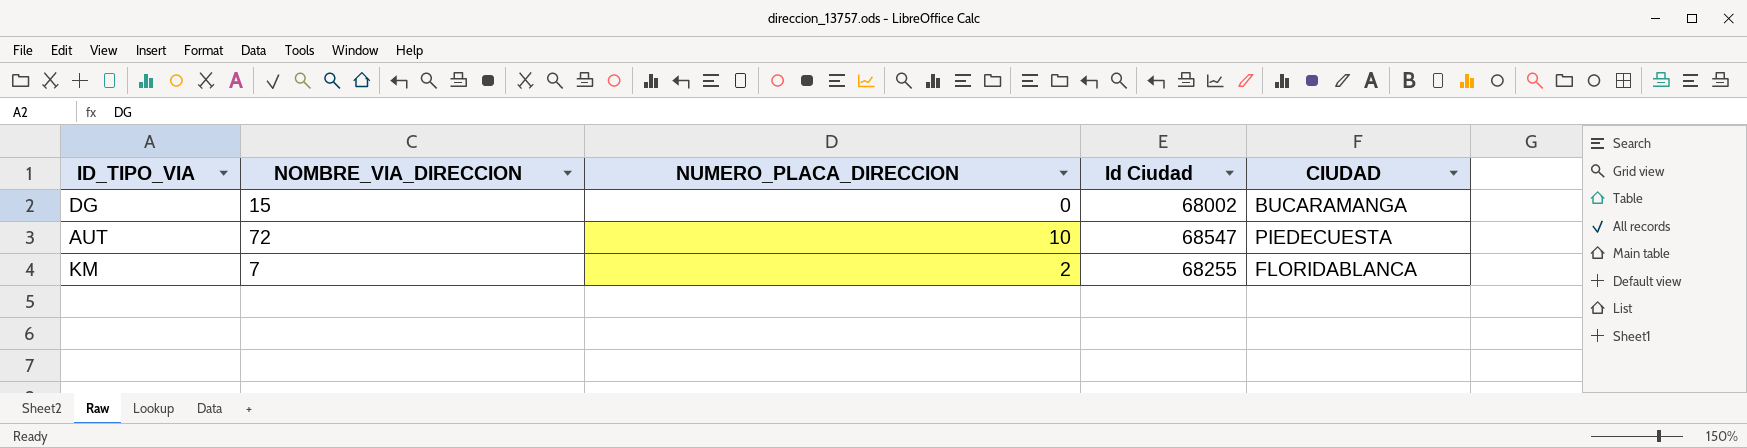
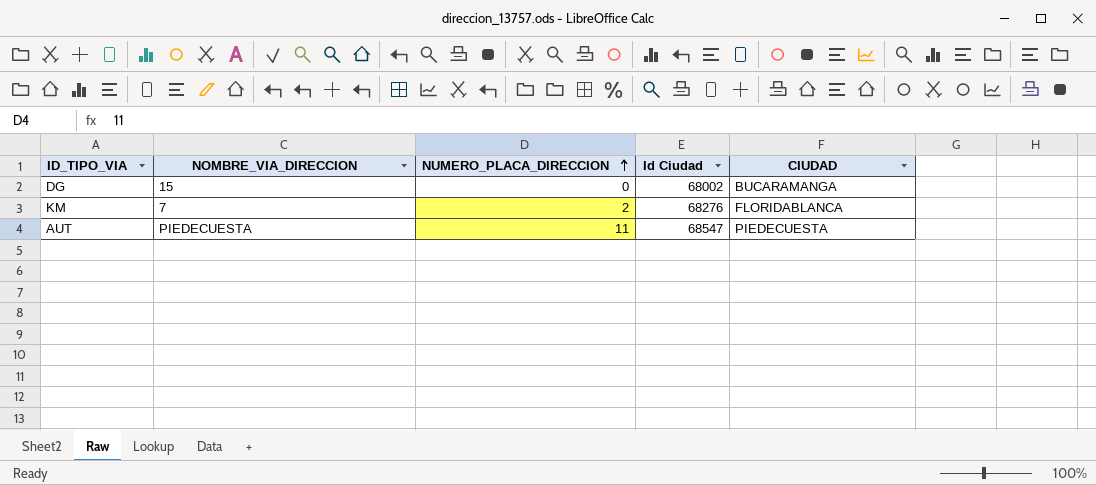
row order: none -> NUMERO_PLACA_DIRECCION ascending
KM | Id Ciudad: 68255 -> 68276
AUT | NOMBRE_VIA_DIRECCION: 72 -> PIEDECUESTA
AUT | NUMERO_PLACA_DIRECCION: 10 -> 11

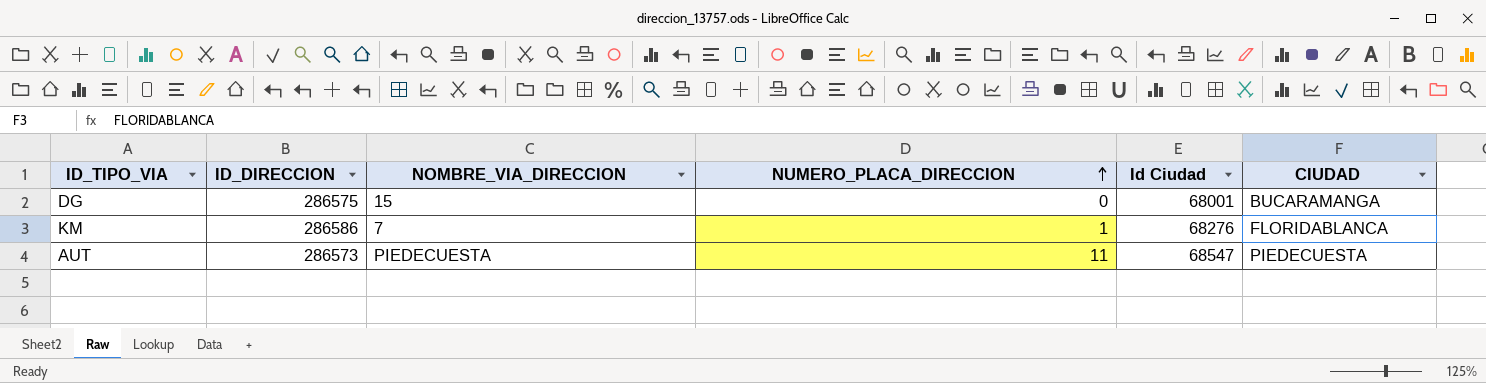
column ID_DIRECCION | position: none -> 2
DG | Id Ciudad: 68002 -> 68001
KM | NUMERO_PLACA_DIRECCION: 2 -> 1

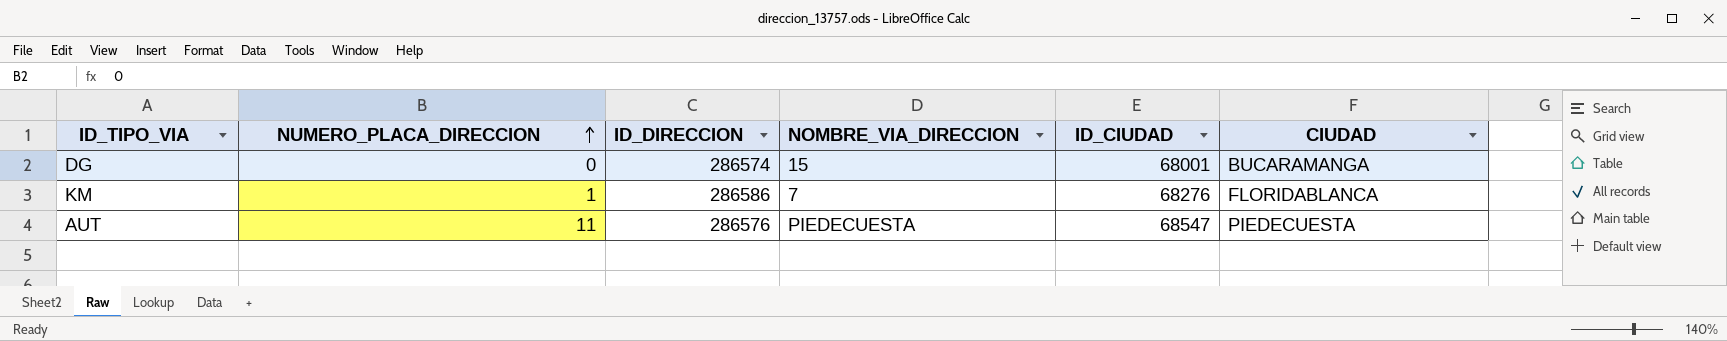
column NUMERO_PLACA_DIRECCION | position: 4 -> 2
column name: Id Ciudad -> ID_CIUDAD
DG | ID_DIRECCION: 286575 -> 286574
AUT | ID_DIRECCION: 286573 -> 286576

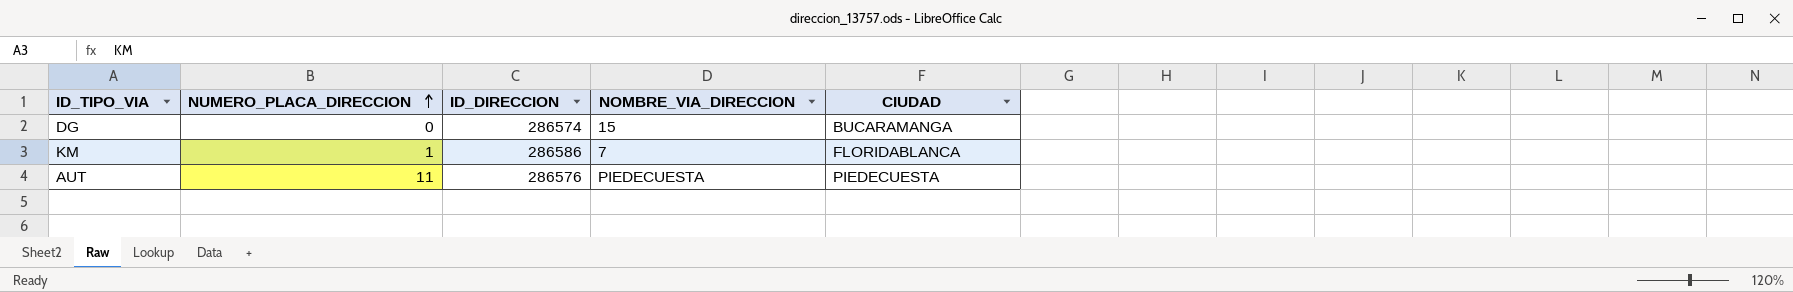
column ID_CIUDAD | position: 5 -> none

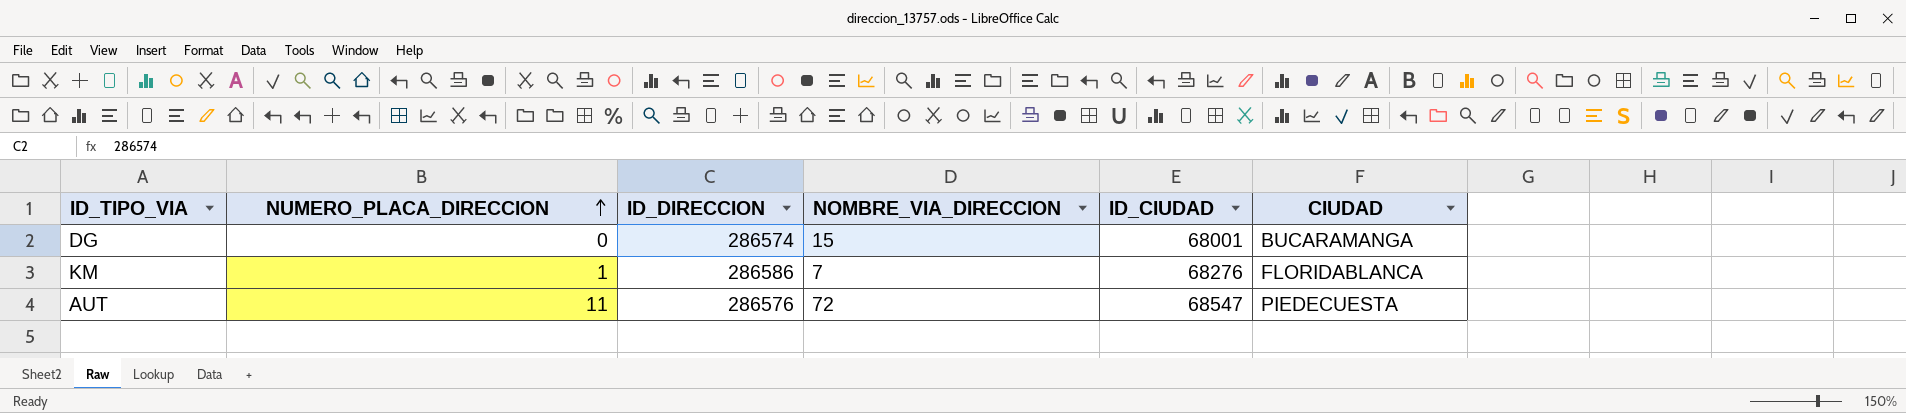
column ID_CIUDAD | position: none -> 5
AUT | NOMBRE_VIA_DIRECCION: PIEDECUESTA -> 72

